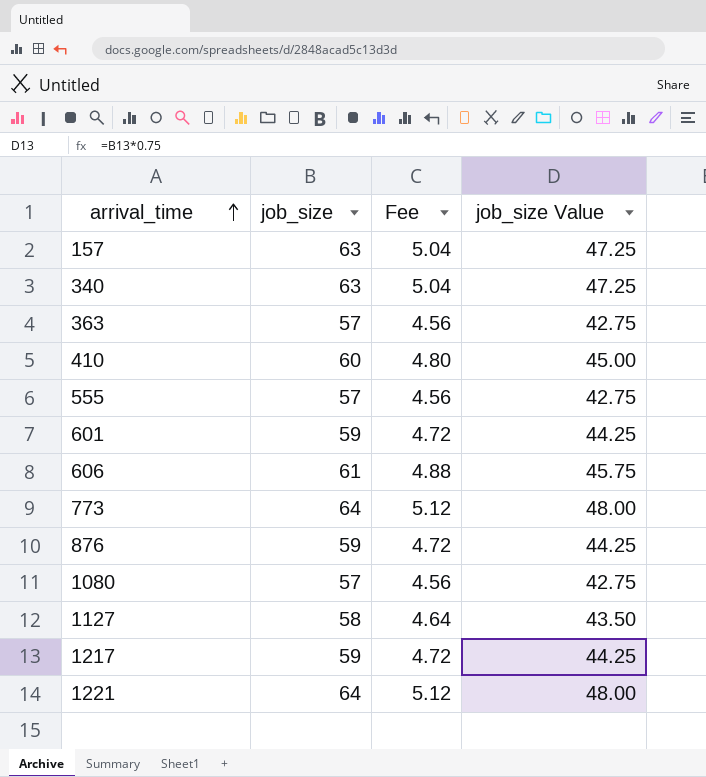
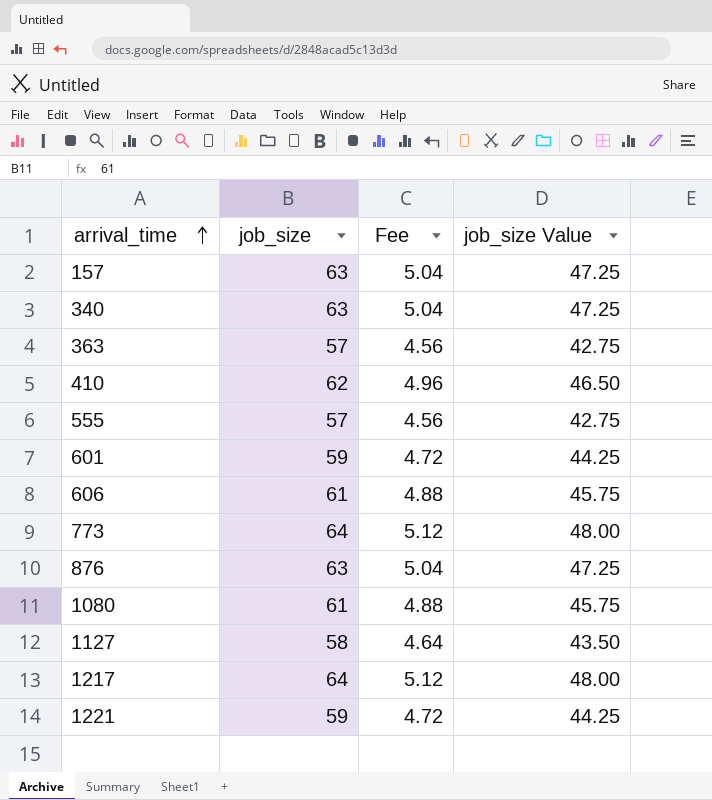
410 | job_size: 60 -> 62
410 | Fee: 4.80 -> 4.96
410 | job_size Value: 45.00 -> 46.50
876 | job_size: 59 -> 63
876 | Fee: 4.72 -> 5.04
876 | job_size Value: 44.25 -> 47.25
1080 | job_size: 57 -> 61
1080 | Fee: 4.56 -> 4.88
1080 | job_size Value: 42.75 -> 45.75
1217 | job_size: 59 -> 64
1217 | Fee: 4.72 -> 5.12
1217 | job_size Value: 44.25 -> 48.00
1221 | job_size: 64 -> 59
1221 | Fee: 5.12 -> 4.72
1221 | job_size Value: 48.00 -> 44.25

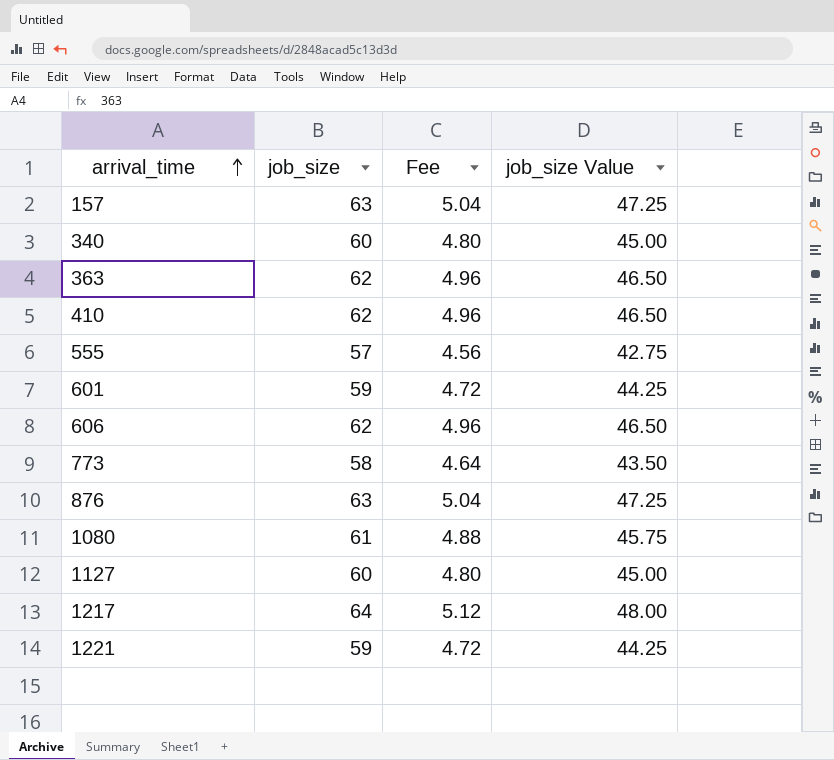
340 | job_size: 63 -> 60
340 | Fee: 5.04 -> 4.80
340 | job_size Value: 47.25 -> 45.00
363 | job_size: 57 -> 62
363 | Fee: 4.56 -> 4.96
363 | job_size Value: 42.75 -> 46.50
606 | job_size: 61 -> 62
606 | Fee: 4.88 -> 4.96
606 | job_size Value: 45.75 -> 46.50
773 | job_size: 64 -> 58
773 | Fee: 5.12 -> 4.64
773 | job_size Value: 48.00 -> 43.50
1127 | job_size: 58 -> 60
1127 | Fee: 4.64 -> 4.80
1127 | job_size Value: 43.50 -> 45.00

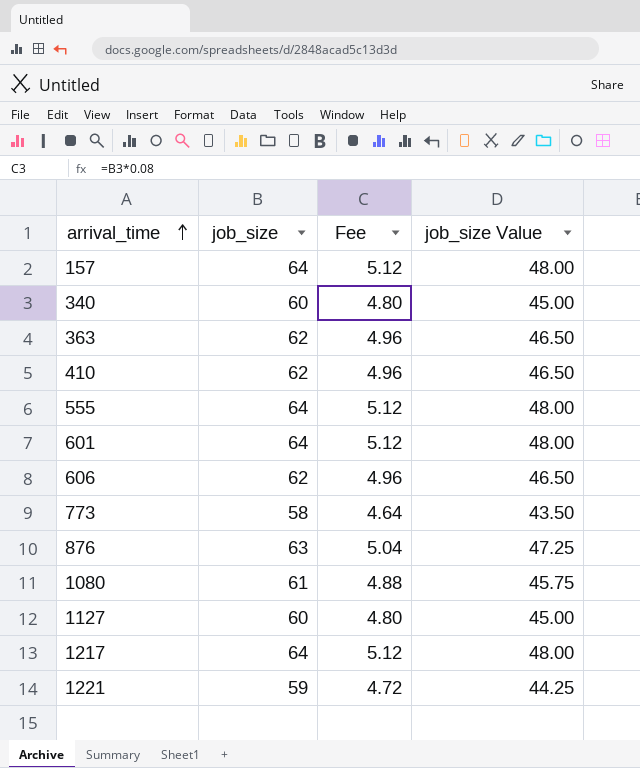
157 | job_size: 63 -> 64
157 | Fee: 5.04 -> 5.12
157 | job_size Value: 47.25 -> 48.00
555 | job_size: 57 -> 64
555 | Fee: 4.56 -> 5.12
555 | job_size Value: 42.75 -> 48.00
601 | job_size: 59 -> 64
601 | Fee: 4.72 -> 5.12
601 | job_size Value: 44.25 -> 48.00

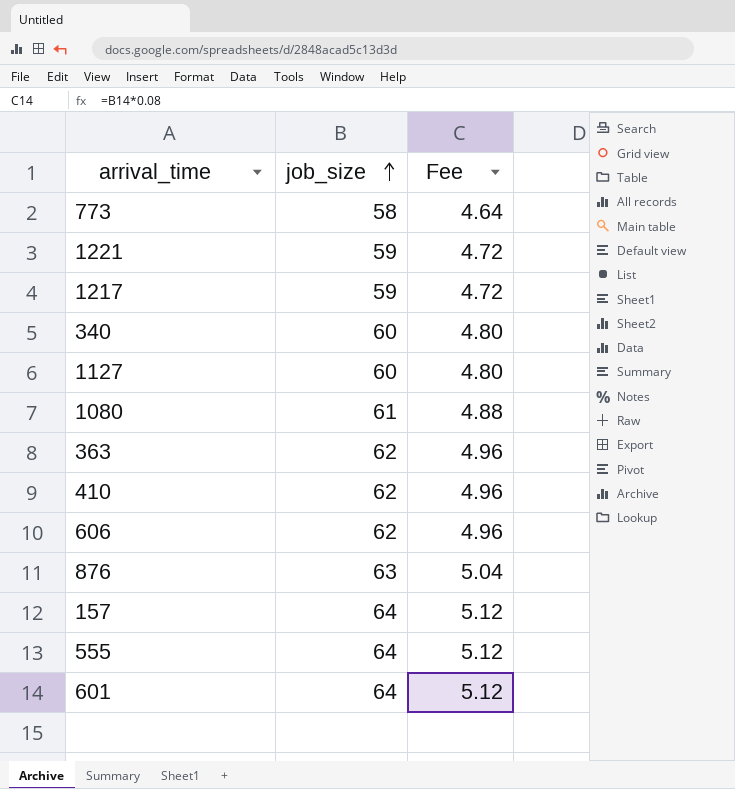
row order: arrival_time ascending -> job_size ascending
column job_size Value | formula: [job_size] * 0.75 -> none
1217 | job_size: 64 -> 59
1217 | Fee: 5.12 -> 4.72

